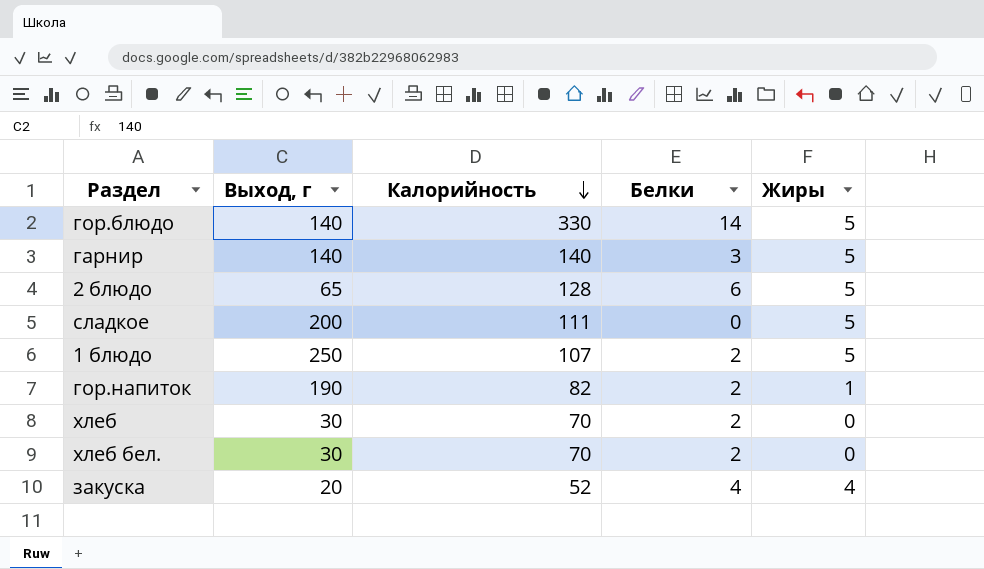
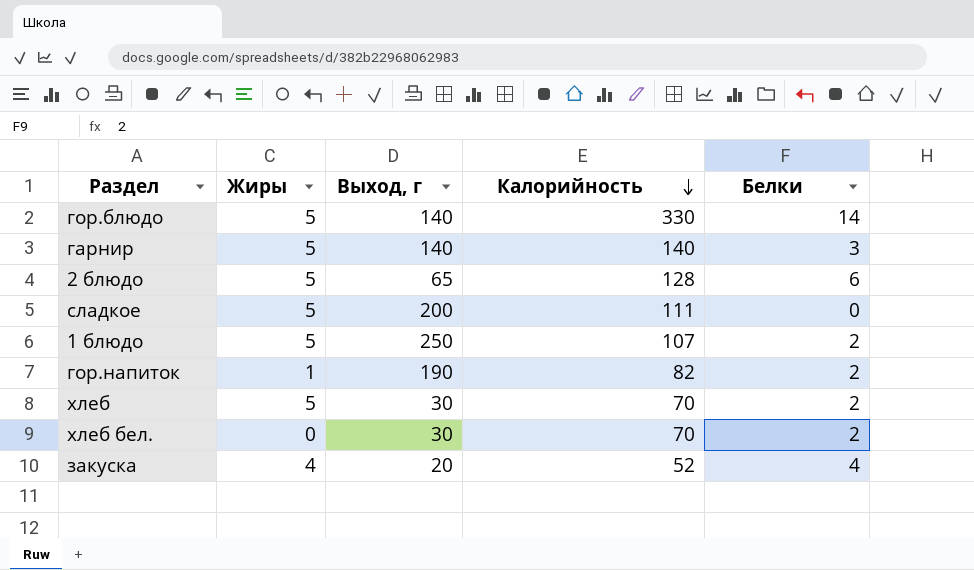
column Жиры | position: 5 -> 2
хлеб | Жиры: 0 -> 5

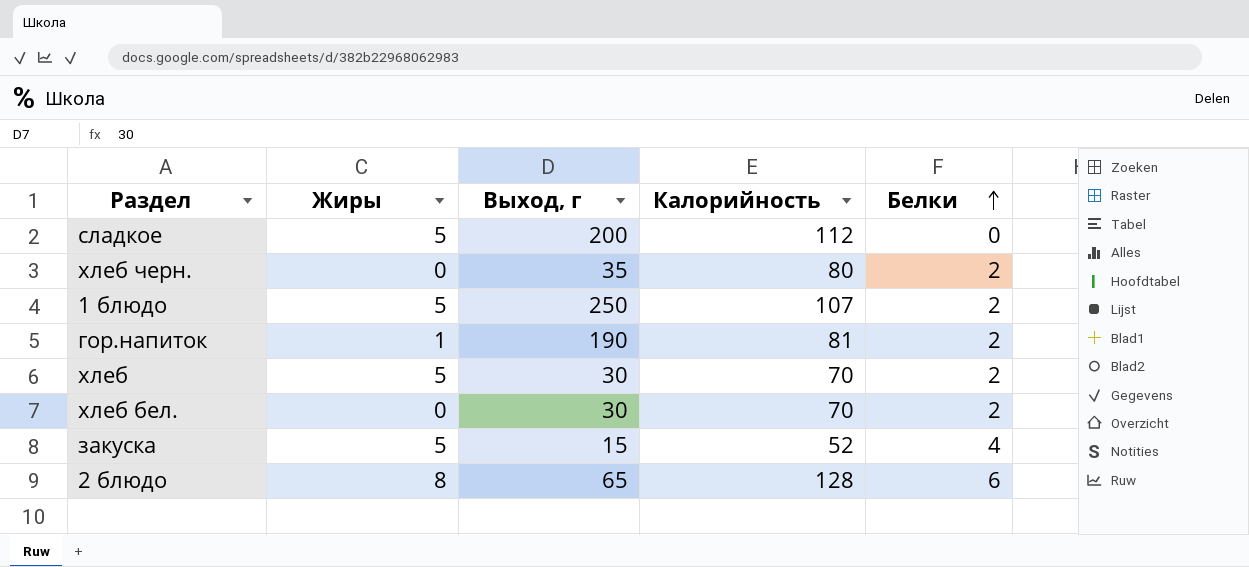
row order: Калорийность descending -> Белки ascending
row гор.блюдо: 5 | 140 | 330 | 14 -> none
row гарнир: 5 | 140 | 140 | 3 -> none
сладкое | Калорийность: 111 -> 112
row хлеб черн.: none -> 0 | 35 | 80 | 2
гор.напиток | Калорийность: 82 -> 81
закуска | Жиры: 4 -> 5
закуска | Выход, г: 20 -> 15
2 блюдо | Жиры: 5 -> 8

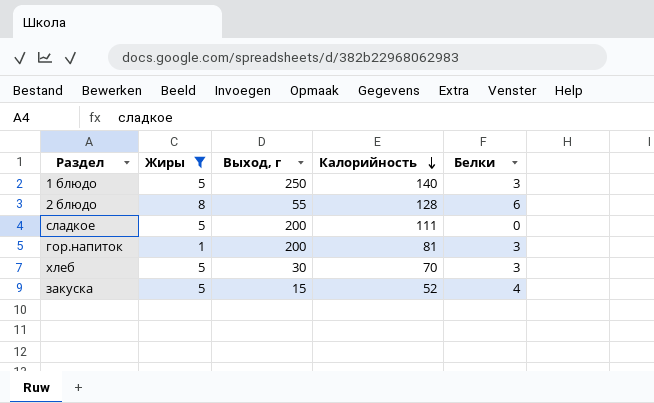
filter: none -> Жиры != 0
row order: Белки ascending -> Калорийность descending
1 блюдо | Калорийность: 107 -> 140
1 блюдо | Белки: 2 -> 3
2 блюдо | Выход, г: 65 -> 55
сладкое | Калорийность: 112 -> 111
гор.напиток | Выход, г: 190 -> 200
гор.напиток | Белки: 2 -> 3
хлеб | Белки: 2 -> 3

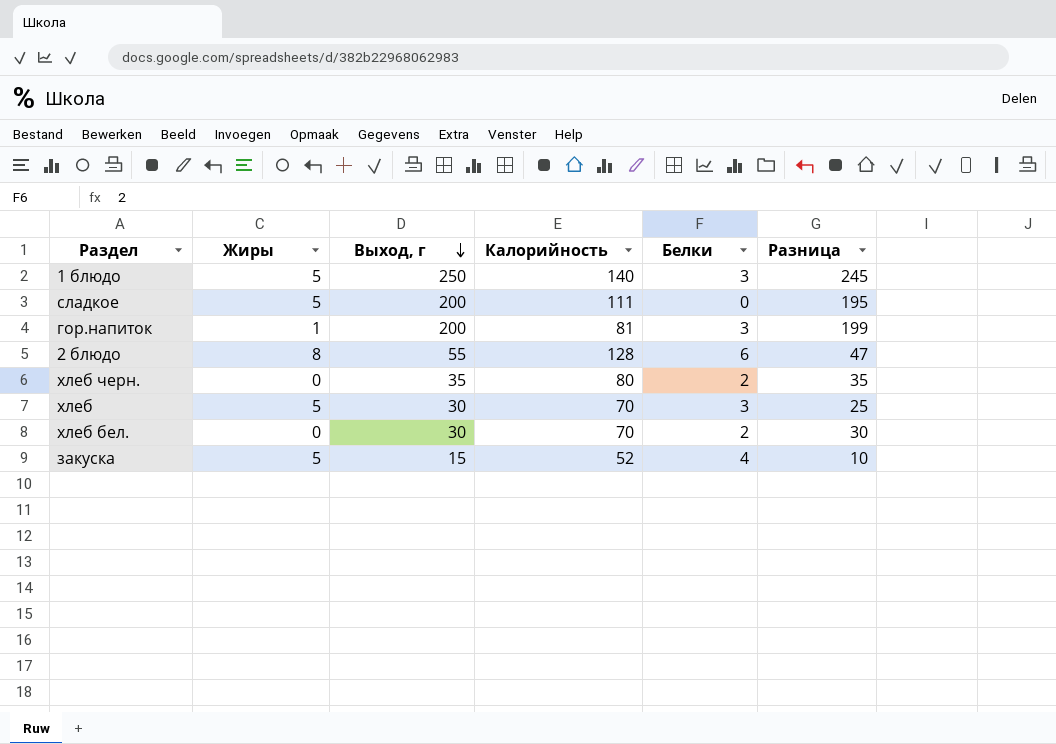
filter: Жиры != 0 -> none
row order: Калорийность descending -> Выход, г descending
column Разница | formula: none -> [Выход, г] - [Жиры]

